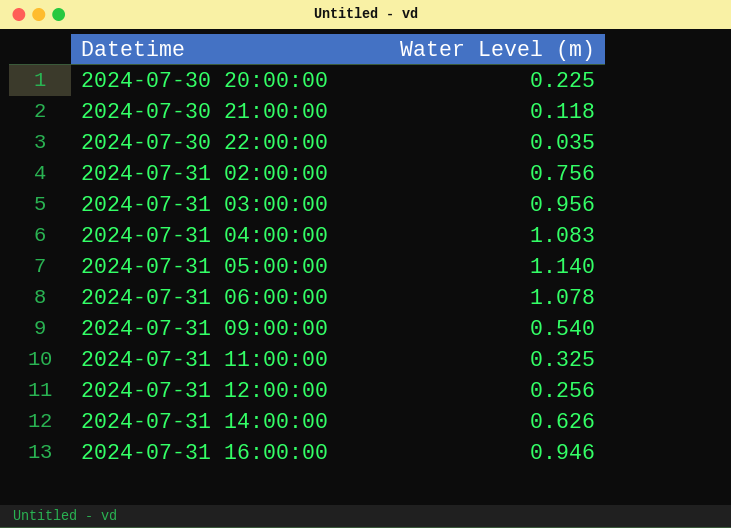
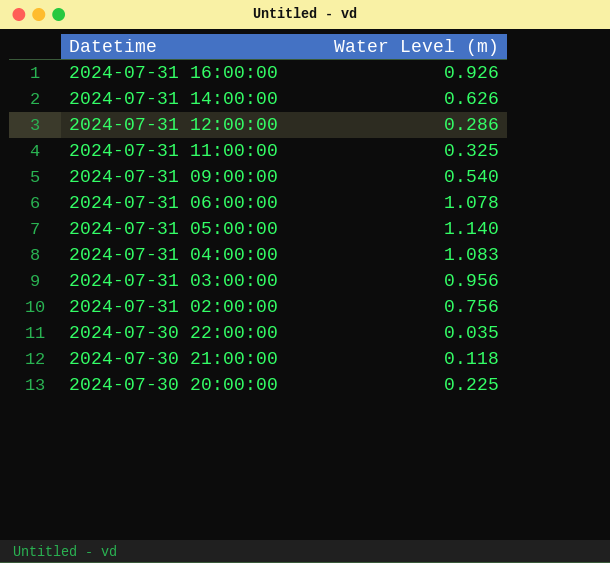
row order: Datetime ascending -> Datetime descending
2024-07-31 16:00:00 | Water Level (m): 0.946 -> 0.926
2024-07-31 12:00:00 | Water Level (m): 0.256 -> 0.286

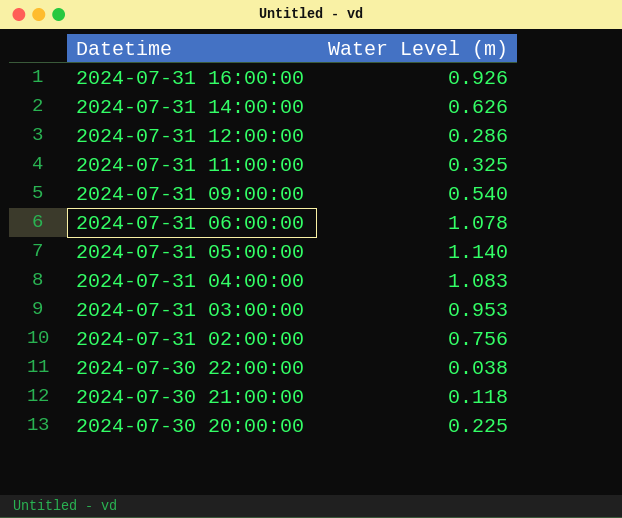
2024-07-31 03:00:00 | Water Level (m): 0.956 -> 0.953
2024-07-30 22:00:00 | Water Level (m): 0.035 -> 0.038

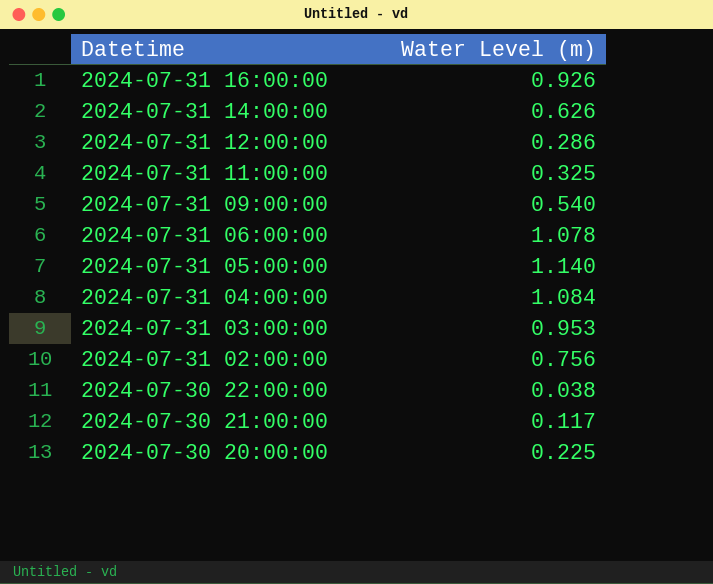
2024-07-31 04:00:00 | Water Level (m): 1.083 -> 1.084
2024-07-30 21:00:00 | Water Level (m): 0.118 -> 0.117

